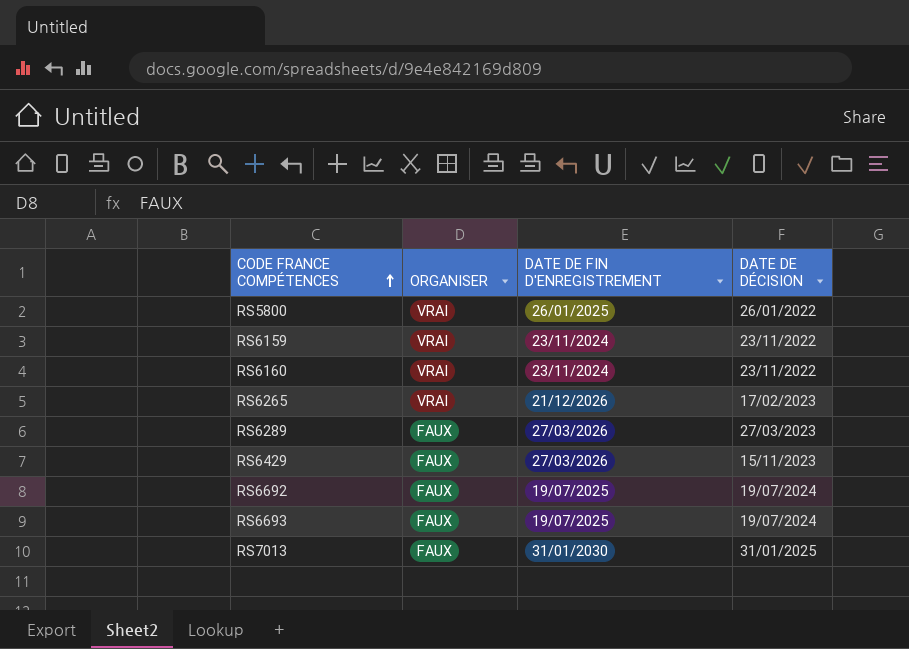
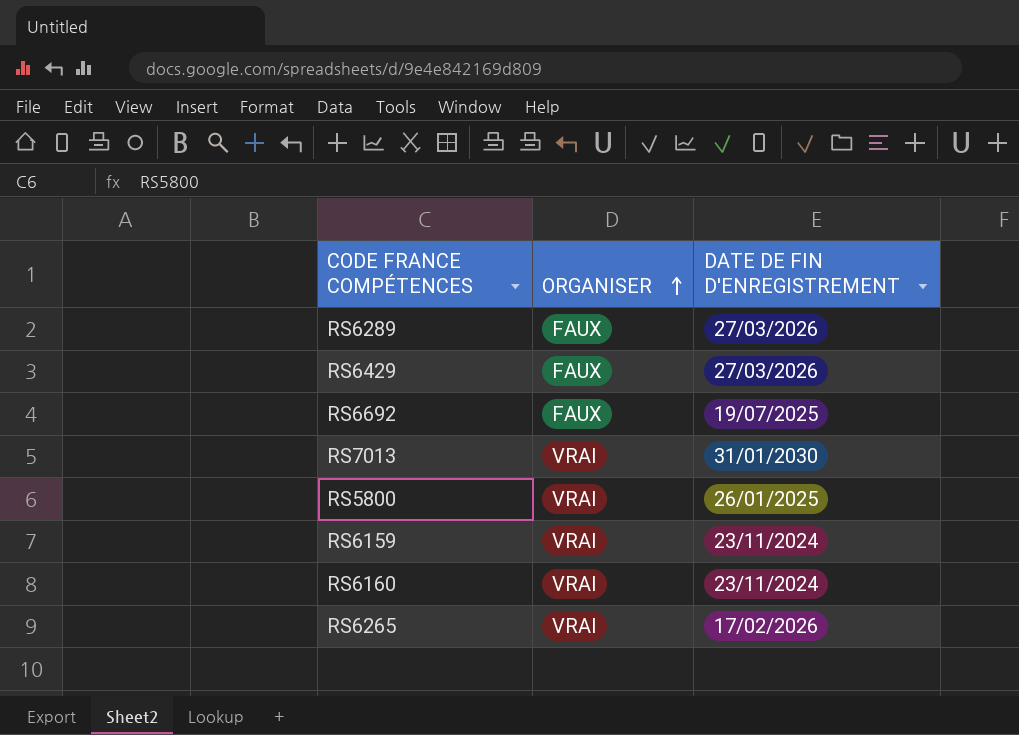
row order: CODE FRANCE COMPÉTENCES ascending -> ORGANISER ascending
column DATE DE DÉCISION | position: 4 -> none
row RS6693: FAUX | 19/07/2025 | 19/07/2024 -> none
RS7013 | ORGANISER: FAUX -> VRAI
RS6265 | DATE DE FIN D'ENREGISTREMENT: 21/12/2026 -> 17/02/2026

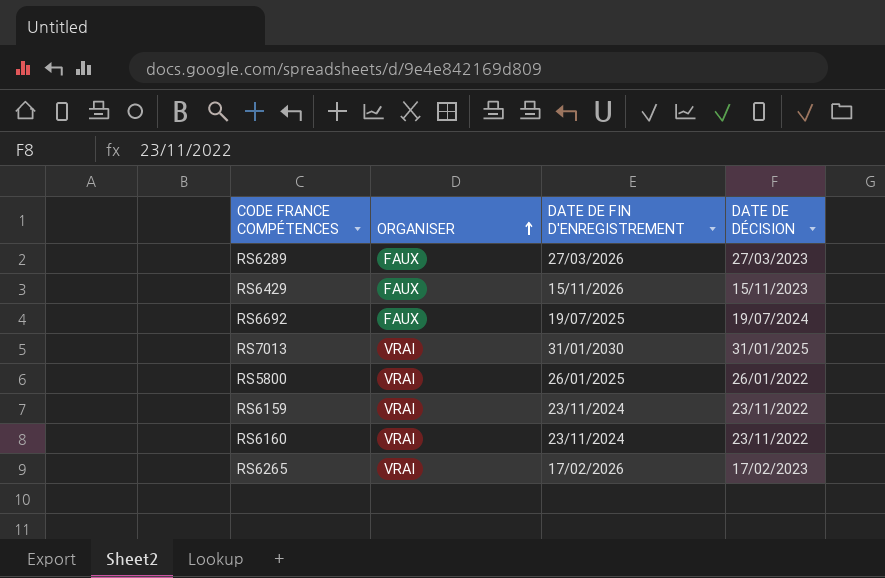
column DATE DE DÉCISION | position: none -> 4
RS6429 | DATE DE FIN D'ENREGISTREMENT: 27/03/2026 -> 15/11/2026

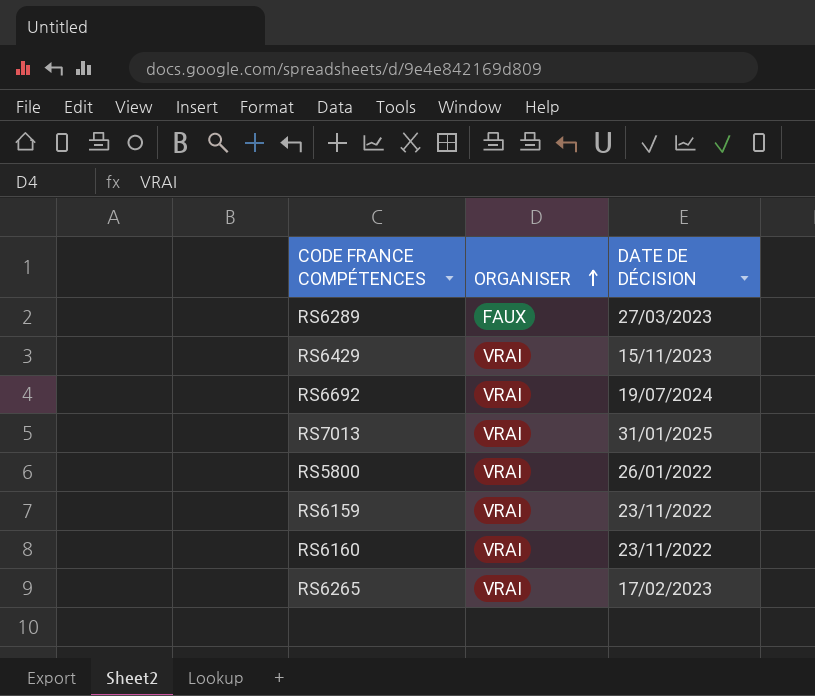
column DATE DE FIN D'ENREGISTREMENT | position: 3 -> none
RS6429 | ORGANISER: FAUX -> VRAI
RS6692 | ORGANISER: FAUX -> VRAI

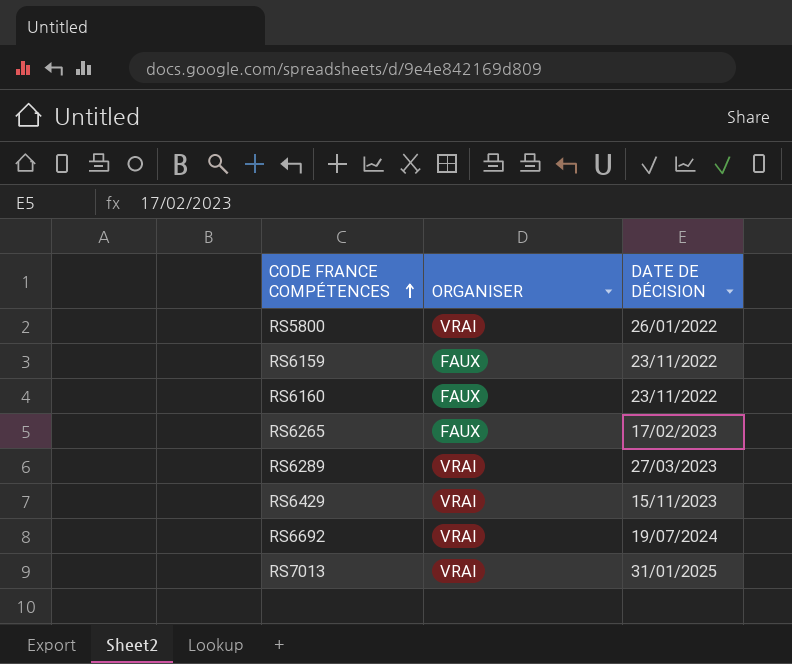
row order: ORGANISER ascending -> CODE FRANCE COMPÉTENCES ascending
RS6159 | ORGANISER: VRAI -> FAUX
RS6160 | ORGANISER: VRAI -> FAUX
RS6265 | ORGANISER: VRAI -> FAUX
RS6289 | ORGANISER: FAUX -> VRAI

